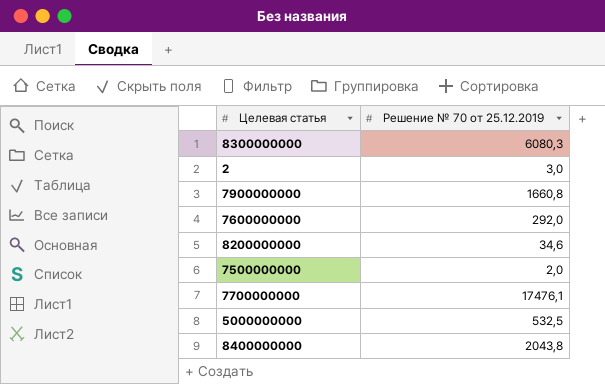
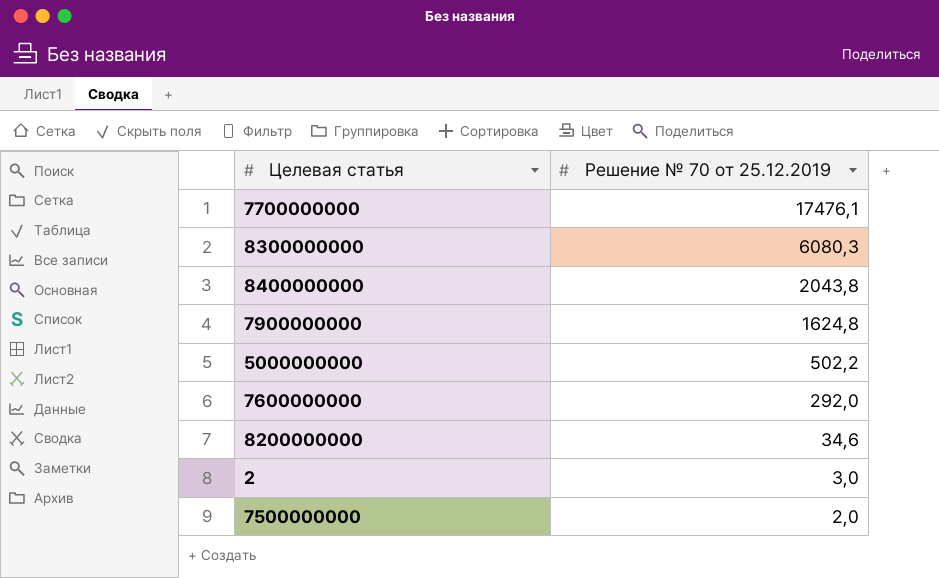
row order: none -> Решение № 70 от 25.12.2019 descending
7900000000 | Решение № 70 от 25.12.2019: 1660,8 -> 1624,8
5000000000 | Решение № 70 от 25.12.2019: 532,5 -> 502,2

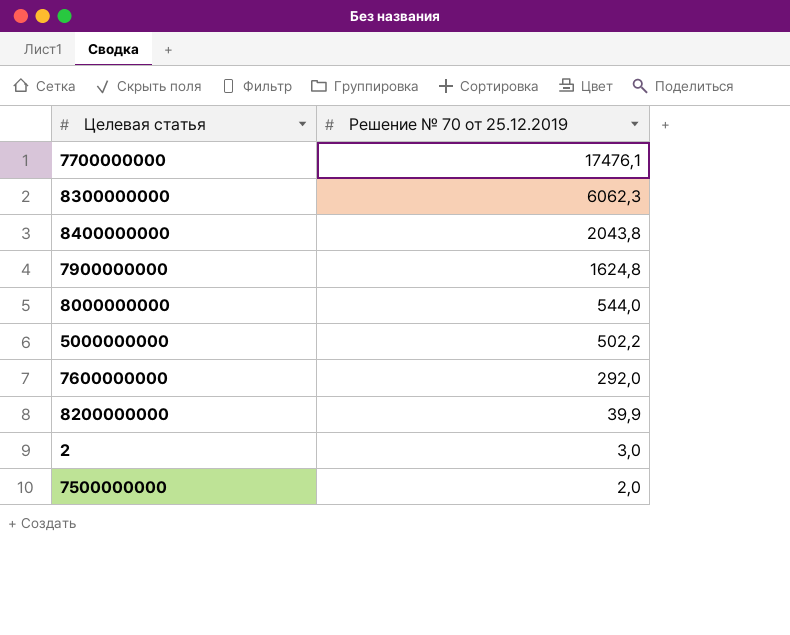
8300000000 | Решение № 70 от 25.12.2019: 6080,3 -> 6062,3
row 8000000000: none -> 544,0
8200000000 | Решение № 70 от 25.12.2019: 34,6 -> 39,9

